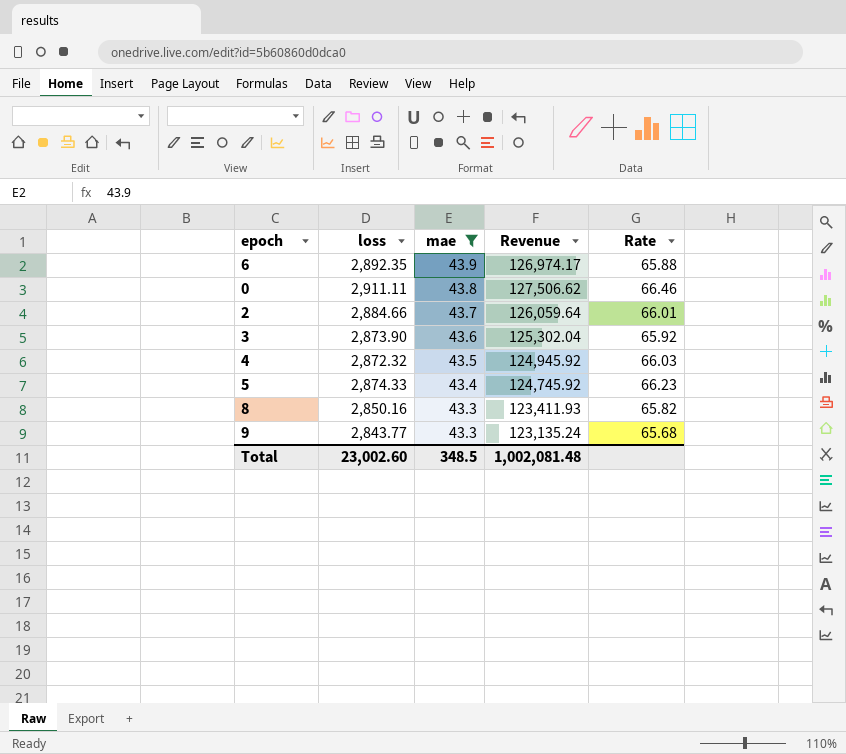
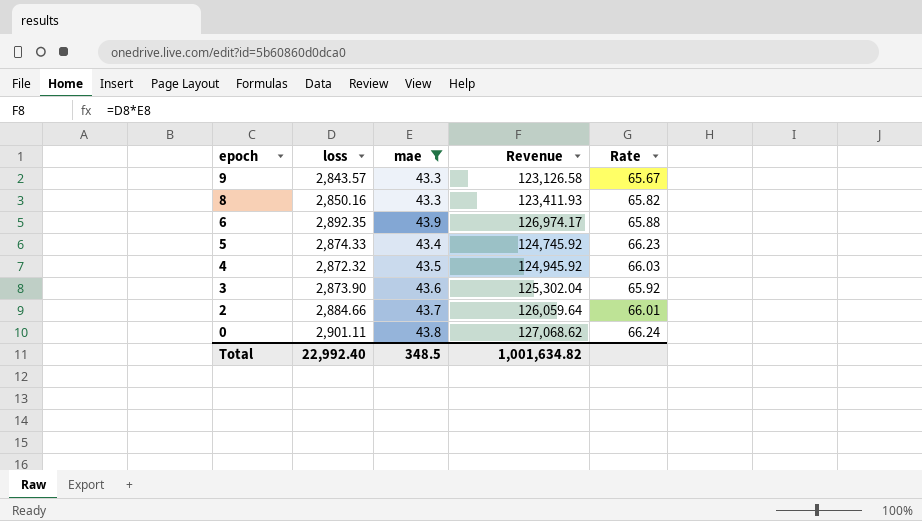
row order: mae descending -> epoch descending
9 | loss: 2,843.77 -> 2,843.57
9 | Revenue: 123,135.24 -> 123,126.58
9 | Rate: 65.68 -> 65.67
0 | loss: 2,911.11 -> 2,901.11
0 | Revenue: 127,506.62 -> 127,068.62
0 | Rate: 66.46 -> 66.24
Total | loss: 23,002.60 -> 22,992.40
Total | Revenue: 1,002,081.48 -> 1,001,634.82

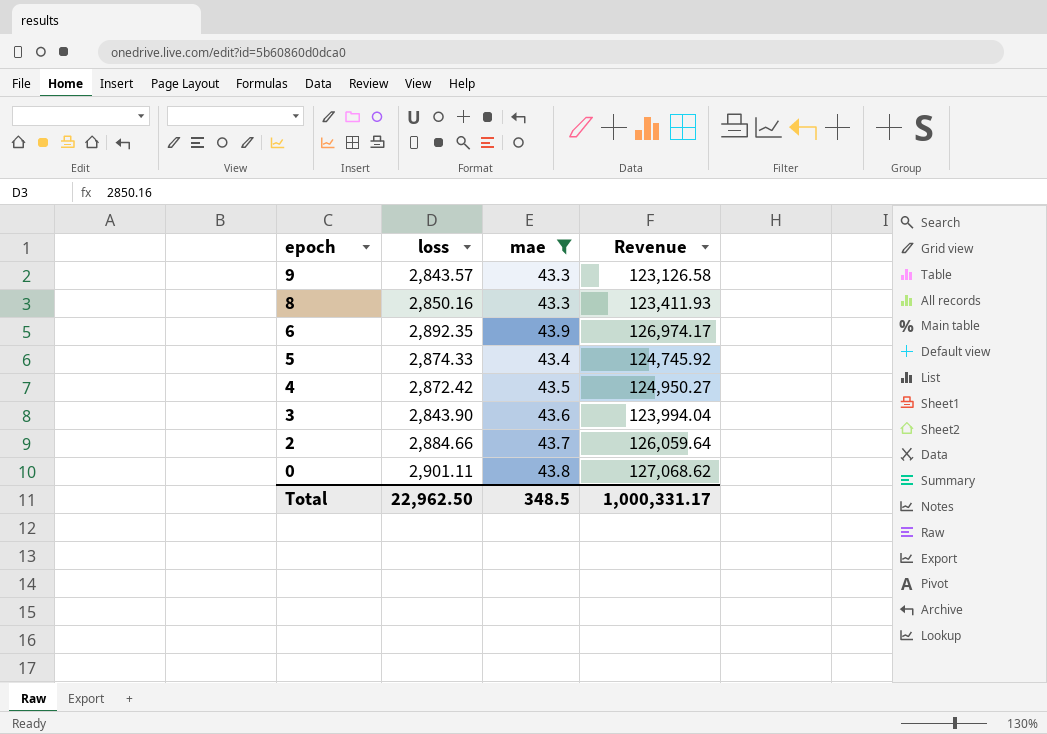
column Rate | formula: [loss] / [mae] -> none
4 | loss: 2,872.32 -> 2,872.42
4 | Revenue: 124,945.92 -> 124,950.27
3 | loss: 2,873.90 -> 2,843.90
3 | Revenue: 125,302.04 -> 123,994.04
Total | loss: 22,992.40 -> 22,962.50
Total | Revenue: 1,001,634.82 -> 1,000,331.17

